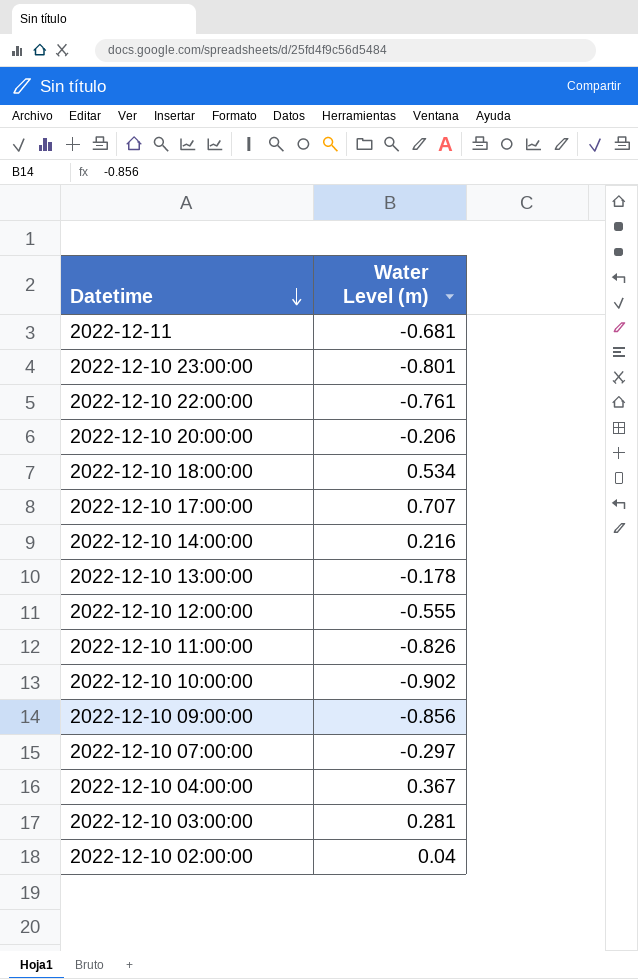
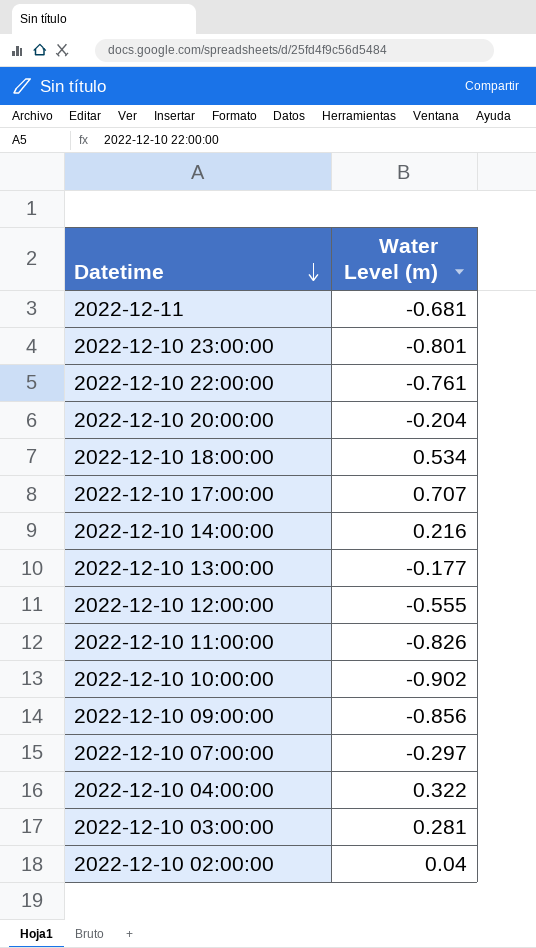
2022-12-10 20:00:00 | Water Level (m): -0.206 -> -0.204
2022-12-10 13:00:00 | Water Level (m): -0.178 -> -0.177
2022-12-10 04:00:00 | Water Level (m): 0.367 -> 0.322

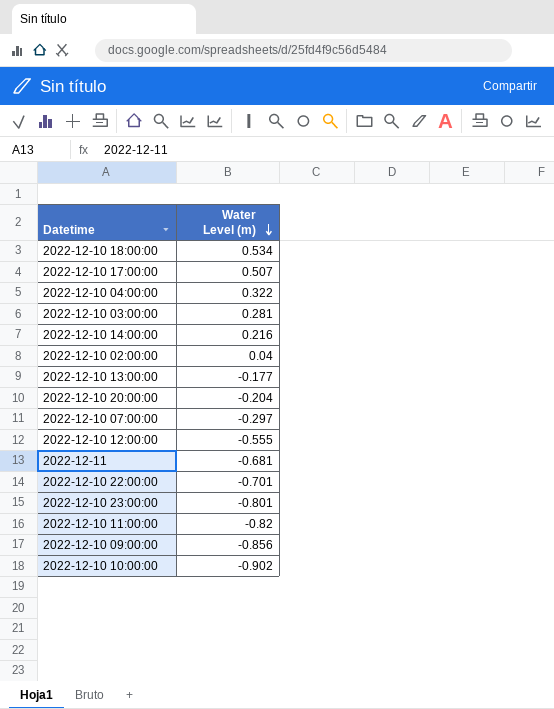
row order: Datetime descending -> Water Level (m) descending
2022-12-10 17:00:00 | Water Level (m): 0.707 -> 0.507
2022-12-10 22:00:00 | Water Level (m): -0.761 -> -0.701
2022-12-10 11:00:00 | Water Level (m): -0.826 -> -0.82

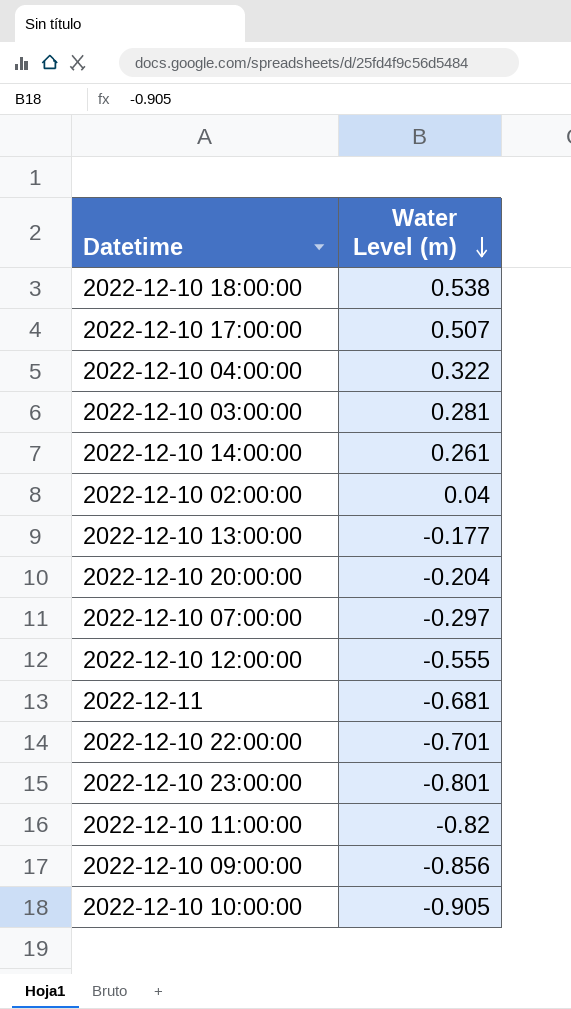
2022-12-10 18:00:00 | Water Level (m): 0.534 -> 0.538
2022-12-10 14:00:00 | Water Level (m): 0.216 -> 0.261
2022-12-10 10:00:00 | Water Level (m): -0.902 -> -0.905

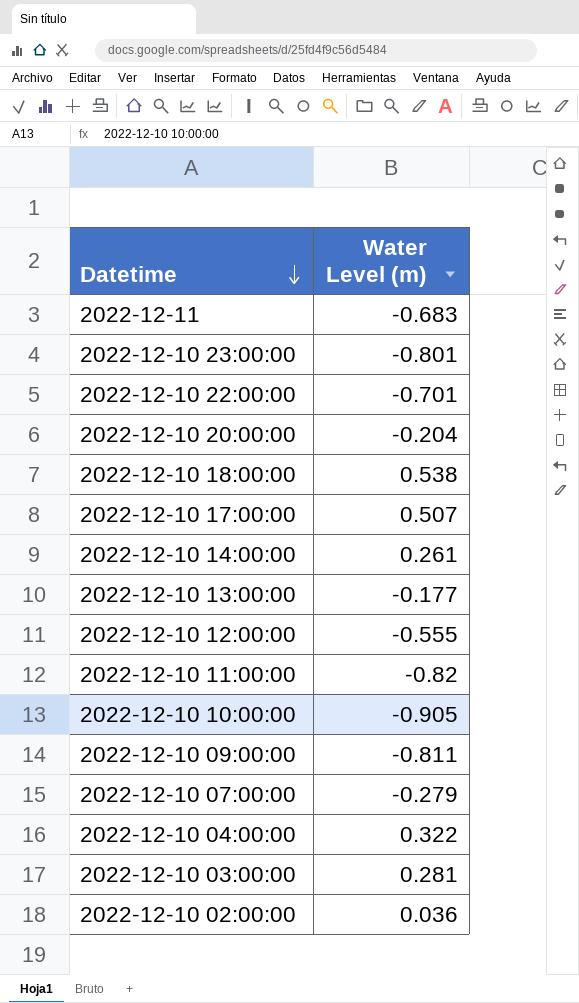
row order: Water Level (m) descending -> Datetime descending
2022-12-11 | Water Level (m): -0.681 -> -0.683
2022-12-10 09:00:00 | Water Level (m): -0.856 -> -0.811
2022-12-10 07:00:00 | Water Level (m): -0.297 -> -0.279
2022-12-10 02:00:00 | Water Level (m): 0.04 -> 0.036

